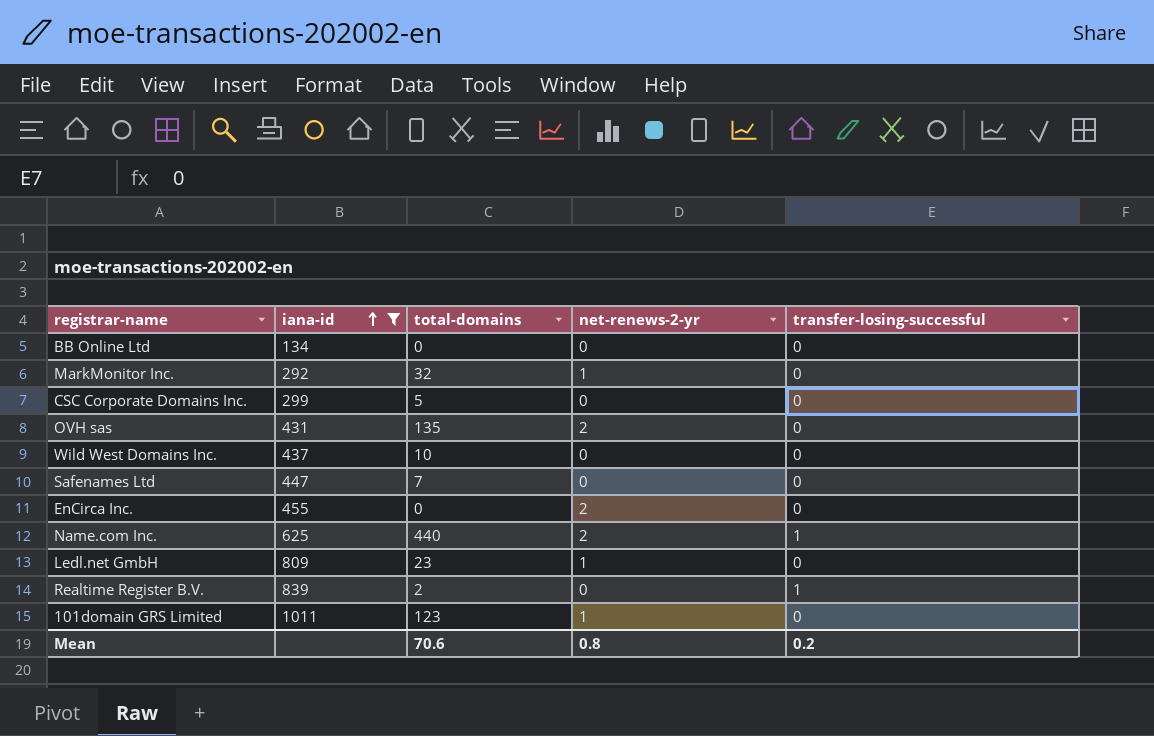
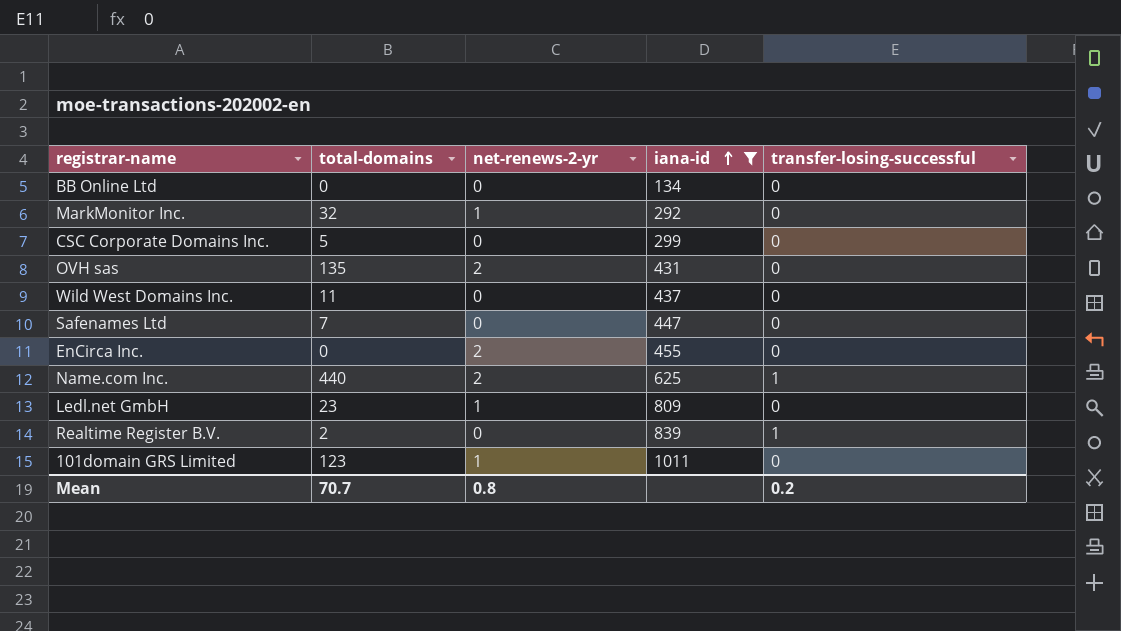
column iana-id | position: 2 -> 4
Wild West Domains Inc. | total-domains: 10 -> 11
Mean | total-domains: 70.6 -> 70.7

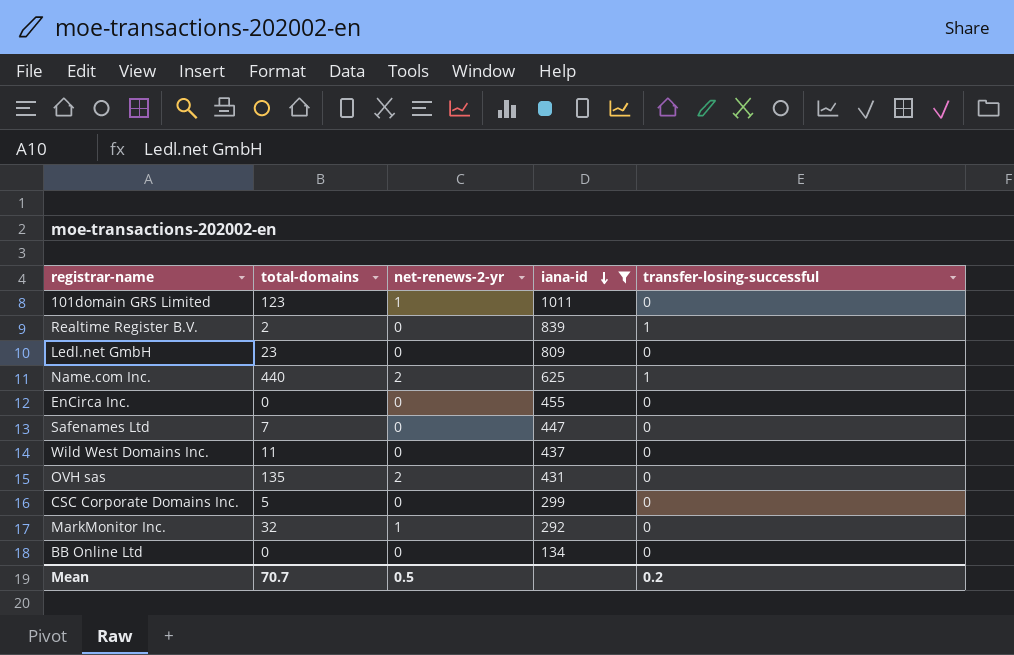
row order: iana-id ascending -> iana-id descending
Ledl.net GmbH | net-renews-2-yr: 1 -> 0
EnCirca Inc. | net-renews-2-yr: 2 -> 0
Mean | net-renews-2-yr: 0.8 -> 0.5

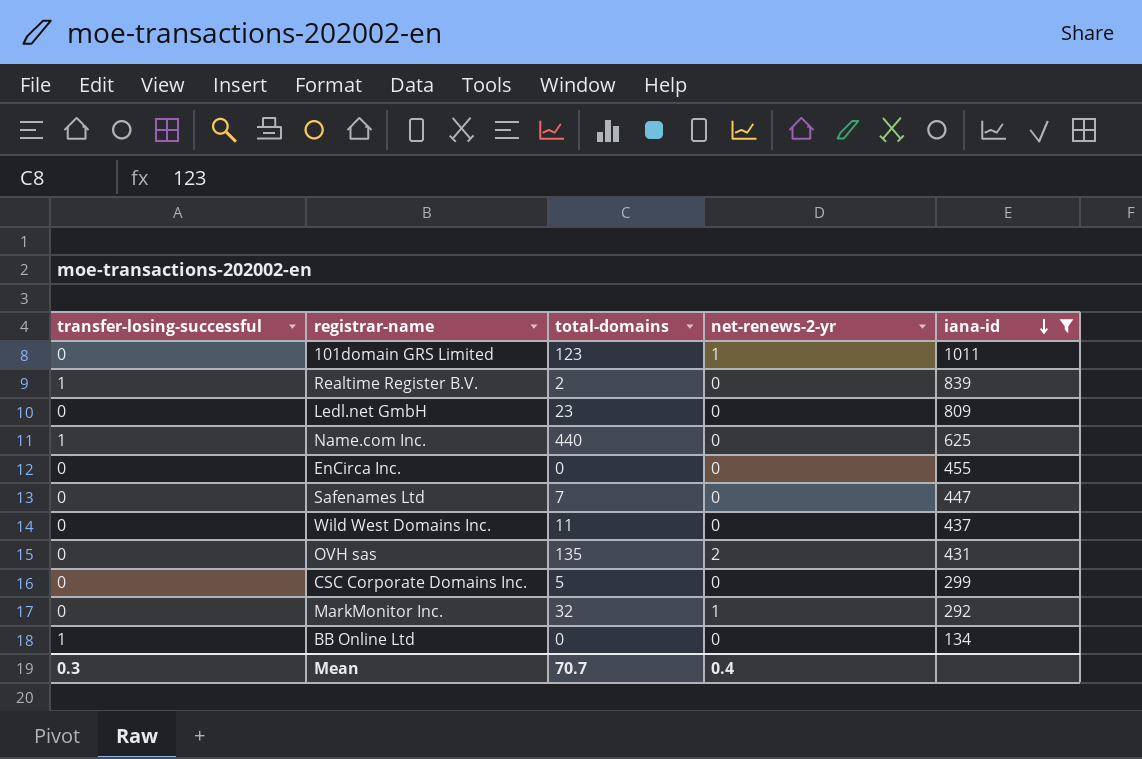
column transfer-losing-successful | position: 5 -> 1
Name.com Inc. | net-renews-2-yr: 2 -> 0
BB Online Ltd | transfer-losing-successful: 0 -> 1
Mean | transfer-losing-successful: 0.2 -> 0.3
Mean | net-renews-2-yr: 0.5 -> 0.4

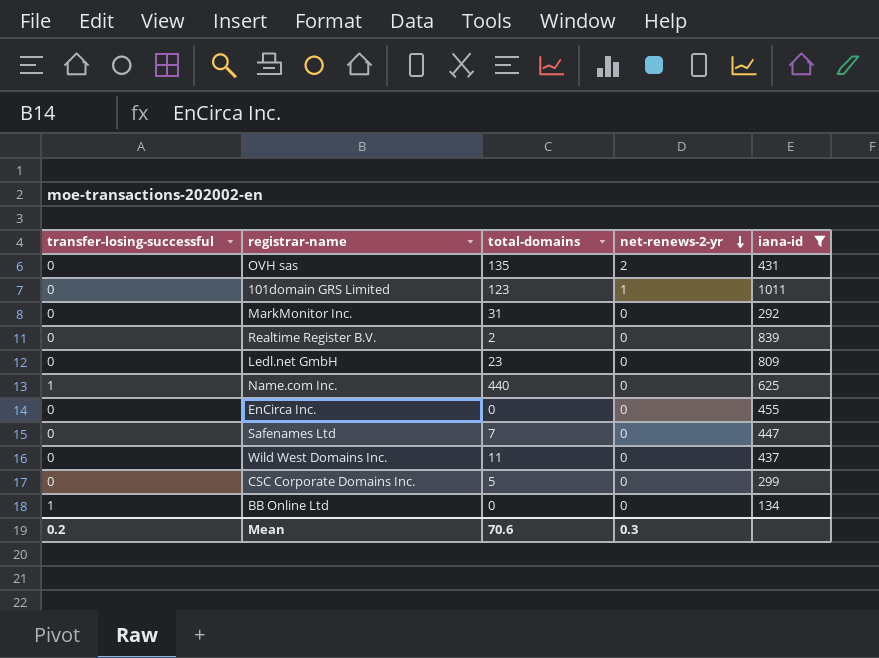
row order: iana-id descending -> net-renews-2-yr descending
MarkMonitor Inc. | total-domains: 32 -> 31
MarkMonitor Inc. | net-renews-2-yr: 1 -> 0
Realtime Register B.V. | transfer-losing-successful: 1 -> 0
Mean | transfer-losing-successful: 0.3 -> 0.2
Mean | total-domains: 70.7 -> 70.6
Mean | net-renews-2-yr: 0.4 -> 0.3

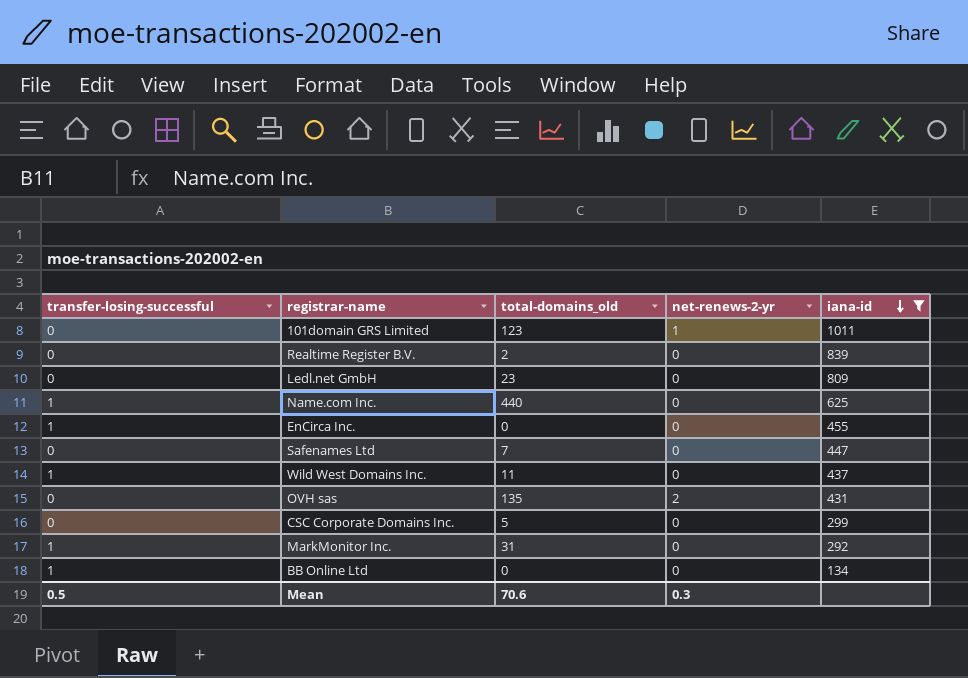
row order: net-renews-2-yr descending -> iana-id descending
column name: total-domains -> total-domains_old
EnCirca Inc. | transfer-losing-successful: 0 -> 1
Wild West Domains Inc. | transfer-losing-successful: 0 -> 1
MarkMonitor Inc. | transfer-losing-successful: 0 -> 1
Mean | transfer-losing-successful: 0.2 -> 0.5

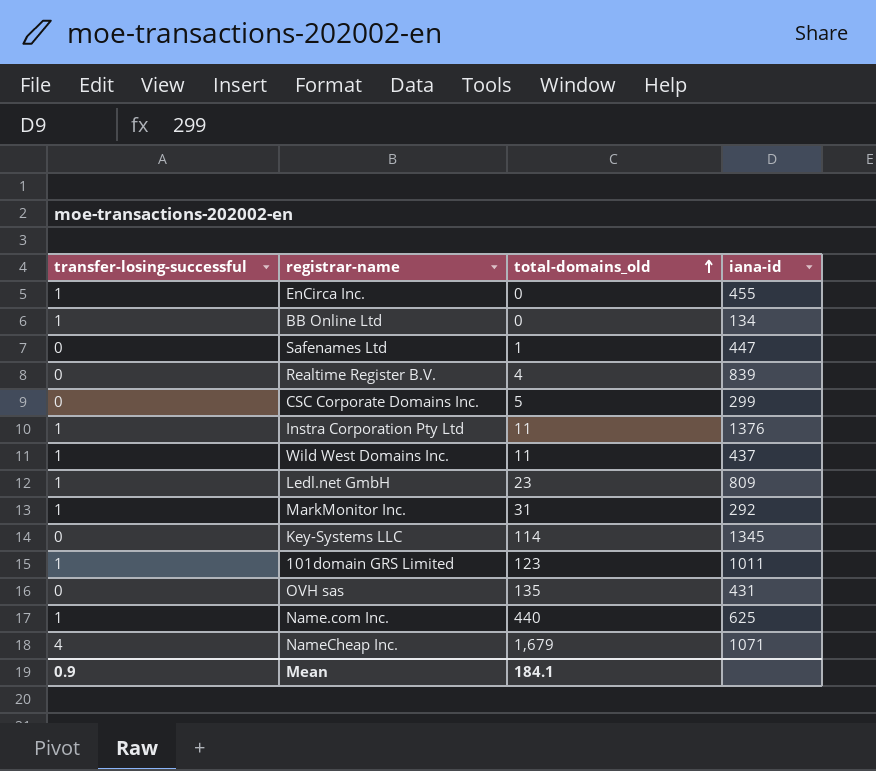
filter: iana-id <= 1011 -> none
row order: iana-id descending -> total-domains_old ascending
column net-renews-2-yr | position: 4 -> none
Safenames Ltd | total-domains_old: 7 -> 1
Realtime Register B.V. | total-domains_old: 2 -> 4
Ledl.net GmbH | transfer-losing-successful: 0 -> 1
101domain GRS Limited | transfer-losing-successful: 0 -> 1
Mean | transfer-losing-successful: 0.5 -> 0.9
Mean | total-domains_old: 70.6 -> 184.1

